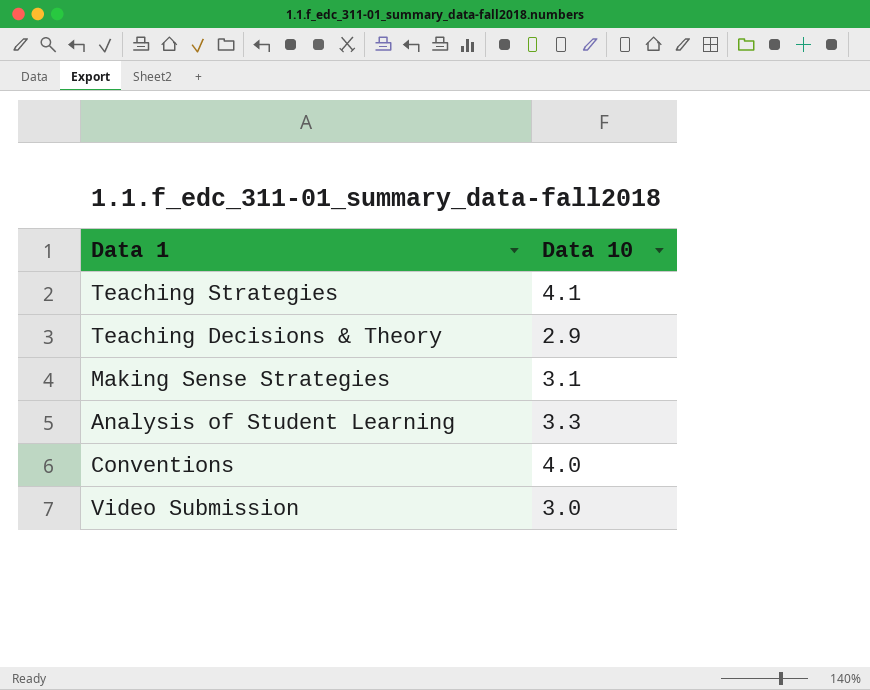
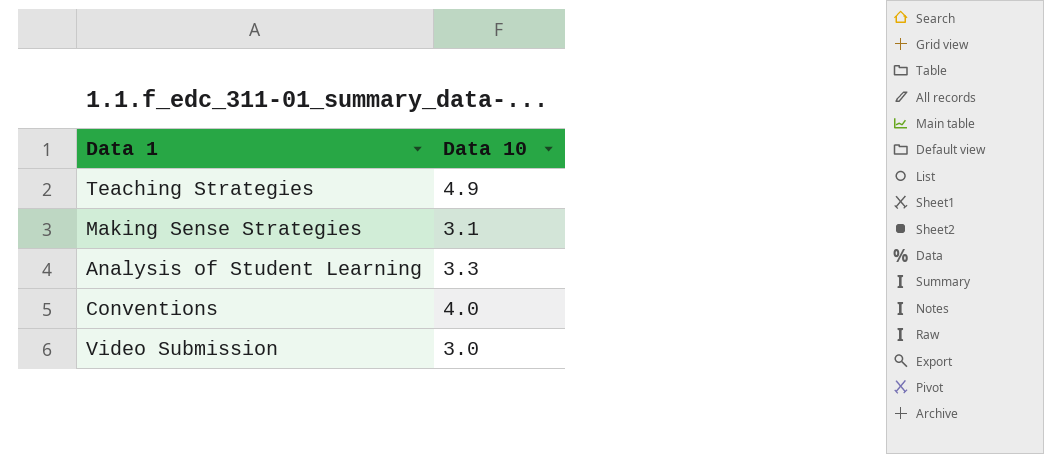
row Teaching Decisions & Theory: 2.9 -> none
Teaching Strategies | Data 10: 4.1 -> 4.9

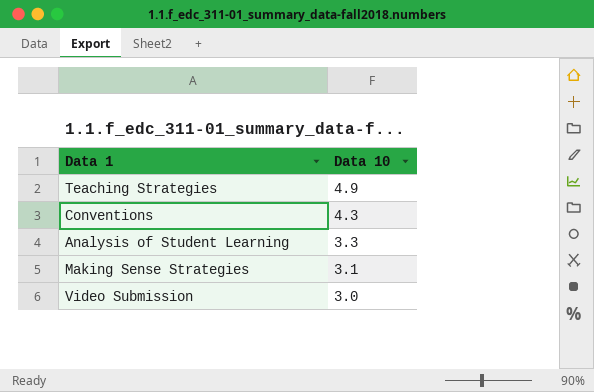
row order: none -> Data 10 descending
Conventions | Data 10: 4.0 -> 4.3

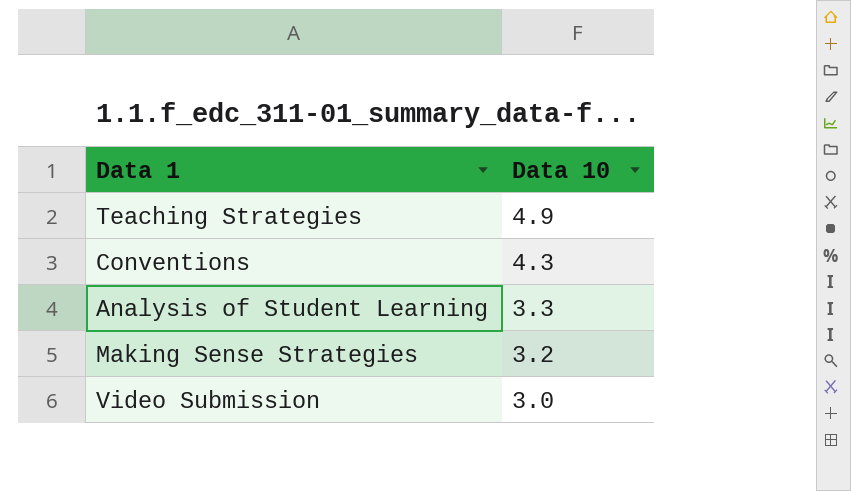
Making Sense Strategies | Data 10: 3.1 -> 3.2

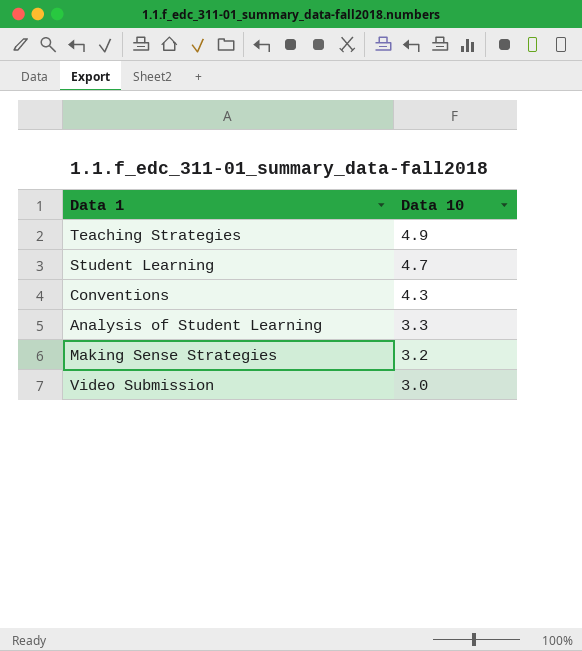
row Student Learning: none -> 4.7

